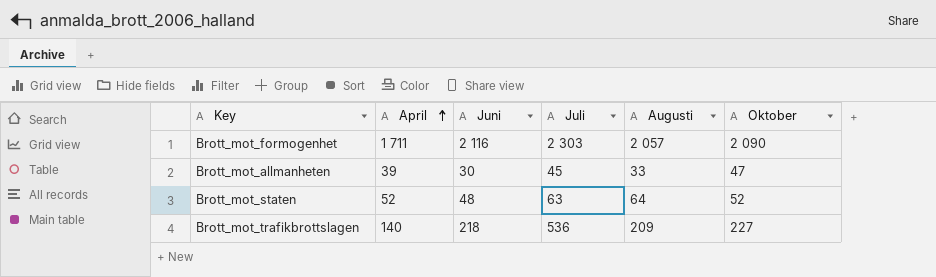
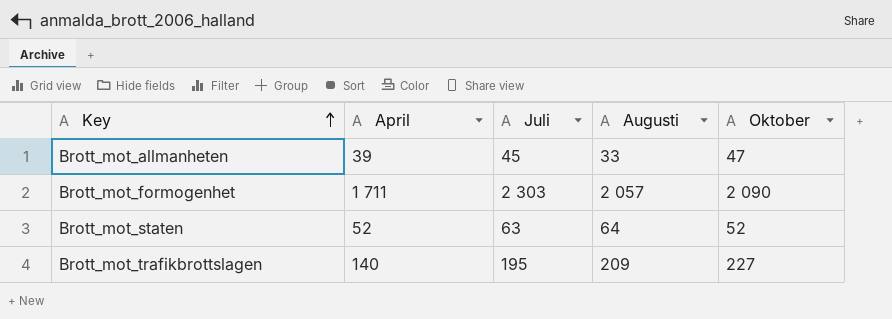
row order: April ascending -> Key ascending
column Juni | position: 3 -> none
Brott_mot_trafikbrottslagen | Juli: 536 -> 195

